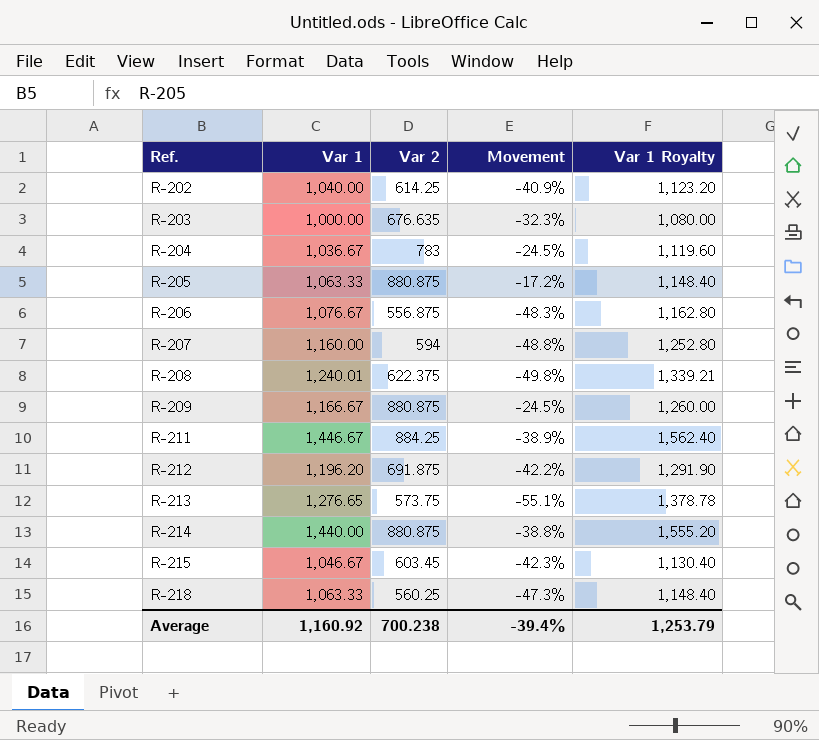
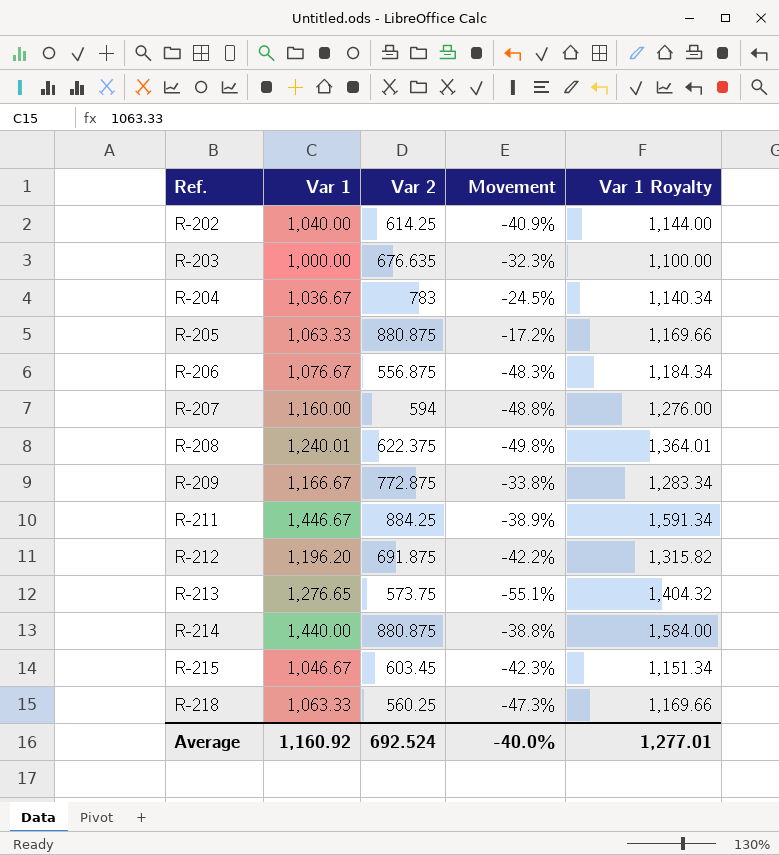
column Var 1 Royalty | formula: [Var 1] * 1.08 -> [Var 1] * 1.1
R-209 | Var 2: 880.875 -> 772.875
R-209 | Movement: -24.5% -> -33.8%
Average | Var 2: 700.238 -> 692.524
Average | Movement: -39.4% -> -40.0%
Average | Var 1 Royalty: 1,253.79 -> 1,277.01

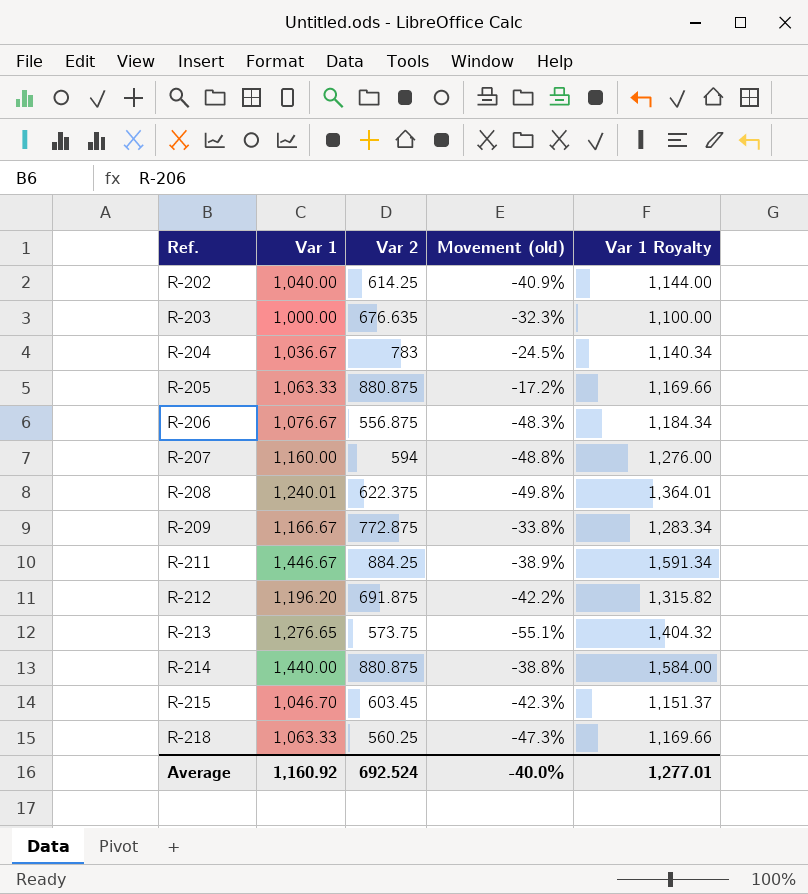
column name: Movement -> Movement (old)
R-215 | Var 1: 1,046.67 -> 1,046.70
R-215 | Var 1 Royalty: 1,151.34 -> 1,151.37

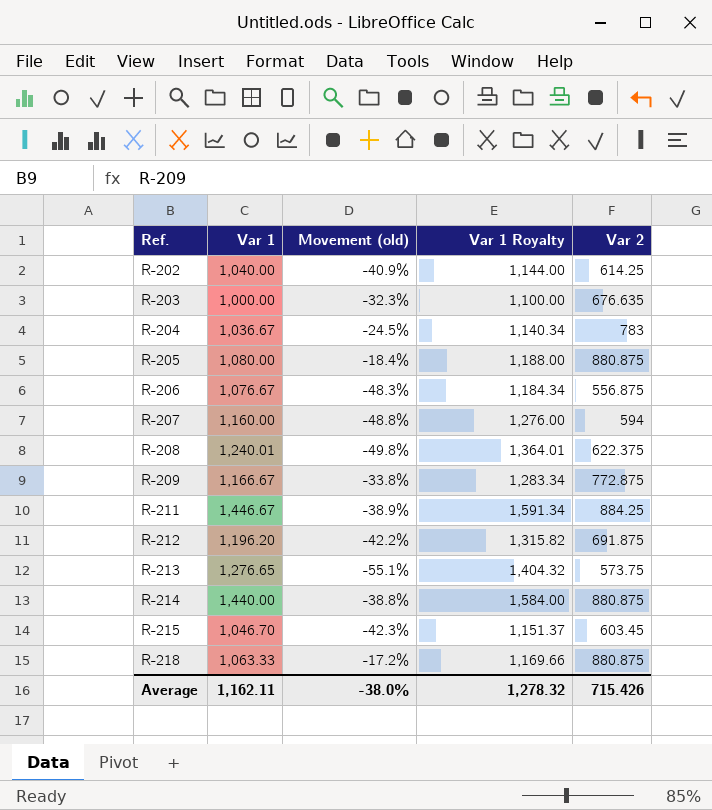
column Var 2 | position: 3 -> 5
R-205 | Var 1: 1,063.33 -> 1,080.00
R-205 | Movement (old): -17.2% -> -18.4%
R-205 | Var 1 Royalty: 1,169.66 -> 1,188.00
R-218 | Movement (old): -47.3% -> -17.2%
R-218 | Var 2: 560.25 -> 880.875
Average | Var 1: 1,160.92 -> 1,162.11
Average | Movement (old): -40.0% -> -38.0%
Average | Var 1 Royalty: 1,277.01 -> 1,278.32
Average | Var 2: 692.524 -> 715.426

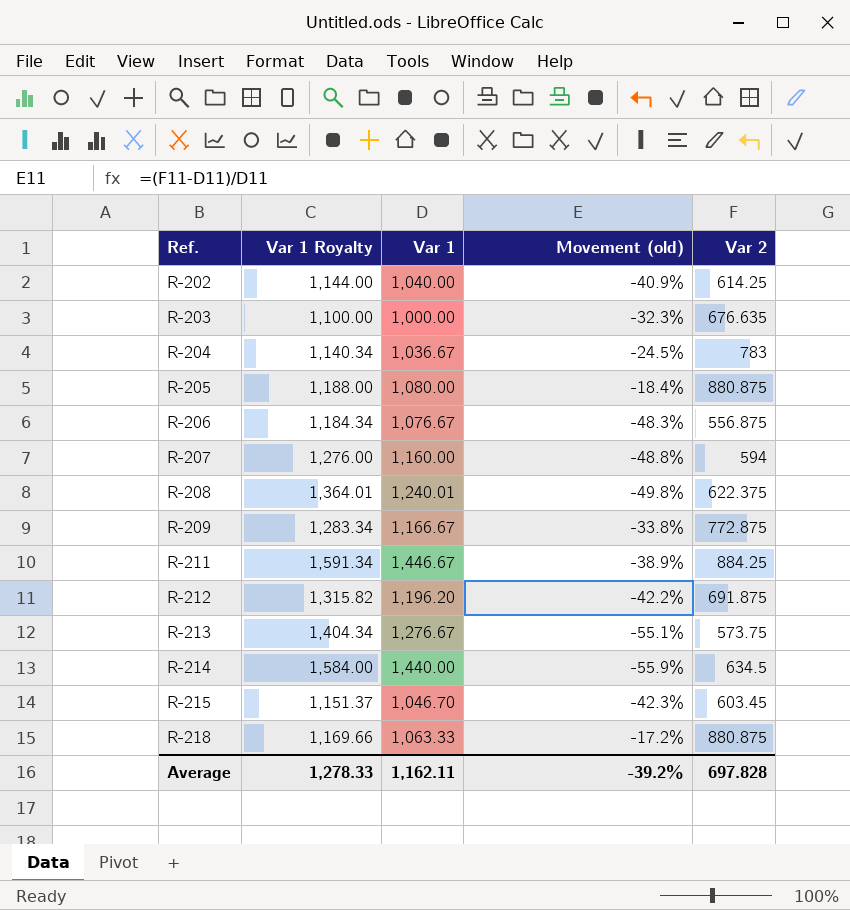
column Var 1 Royalty | position: 4 -> 2
R-213 | Var 1 Royalty: 1,404.32 -> 1,404.34
R-213 | Var 1: 1,276.65 -> 1,276.67
R-214 | Movement (old): -38.8% -> -55.9%
R-214 | Var 2: 880.875 -> 634.5
Average | Var 1 Royalty: 1,278.32 -> 1,278.33
Average | Movement (old): -38.0% -> -39.2%
Average | Var 2: 715.426 -> 697.828

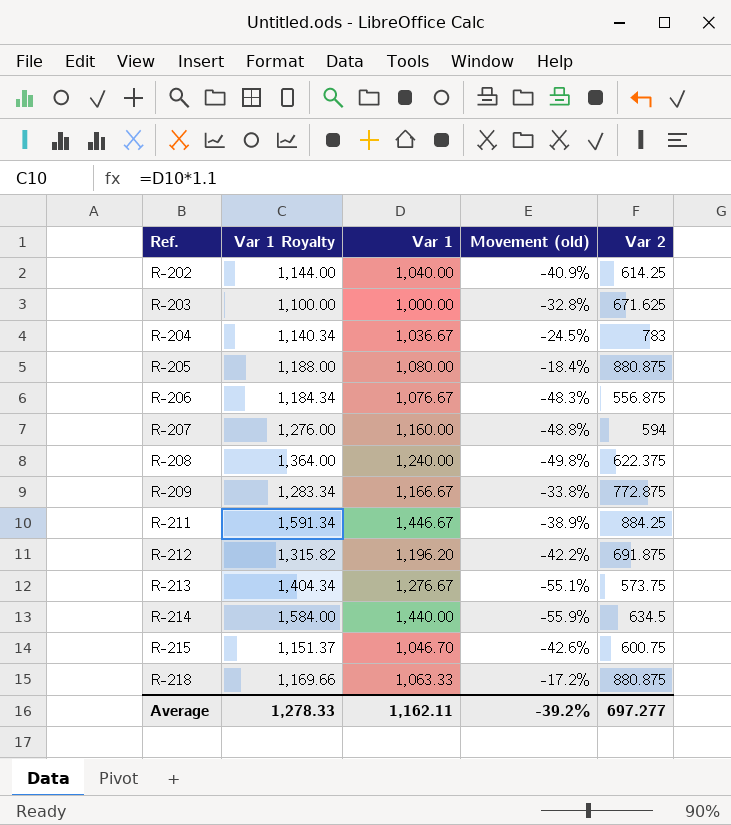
R-203 | Movement (old): -32.3% -> -32.8%
R-203 | Var 2: 676.635 -> 671.625
R-208 | Var 1 Royalty: 1,364.01 -> 1,364.00
R-208 | Var 1: 1,240.01 -> 1,240.00
R-215 | Movement (old): -42.3% -> -42.6%
R-215 | Var 2: 603.45 -> 600.75
Average | Var 2: 697.828 -> 697.277

